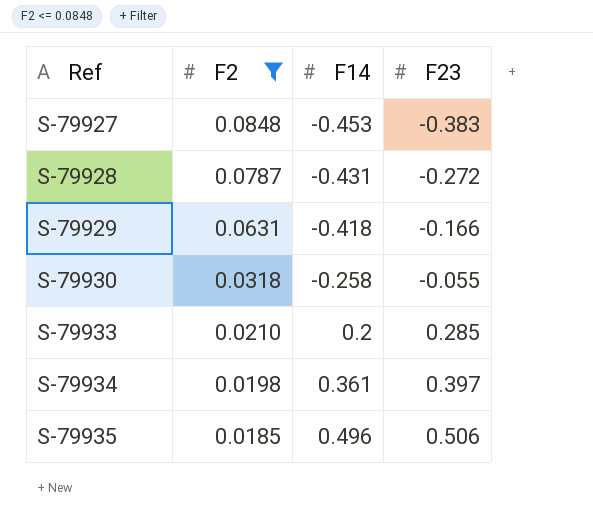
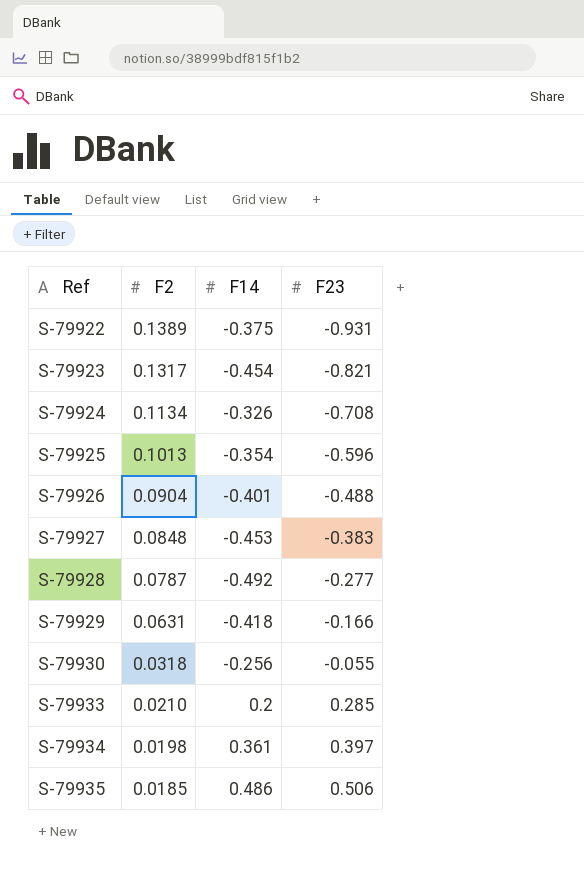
filter: F2 <= 0.0848 -> none
S-79928 | F14: -0.431 -> -0.492
S-79928 | F23: -0.272 -> -0.277
S-79930 | F14: -0.258 -> -0.256
S-79935 | F14: 0.496 -> 0.486

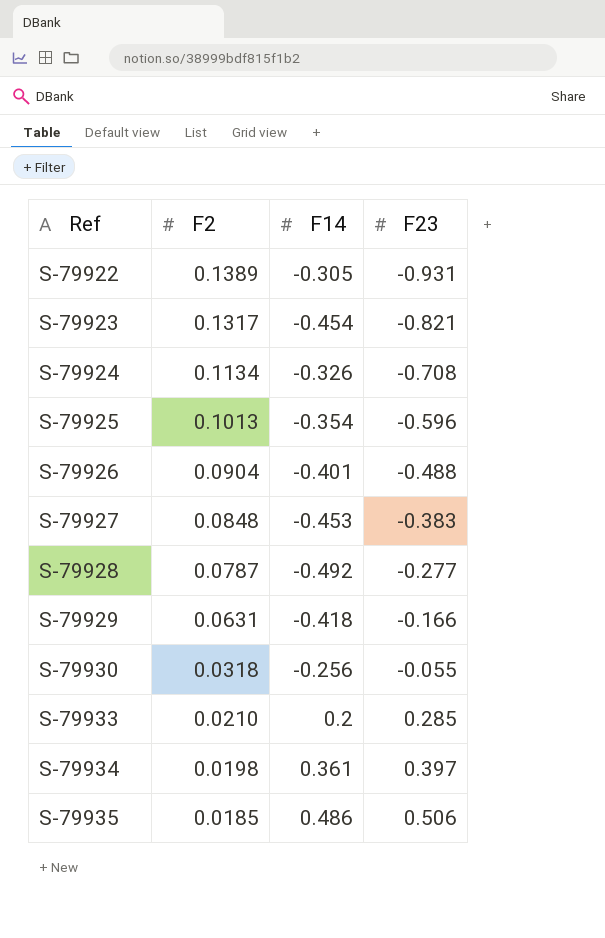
S-79922 | F14: -0.375 -> -0.305

